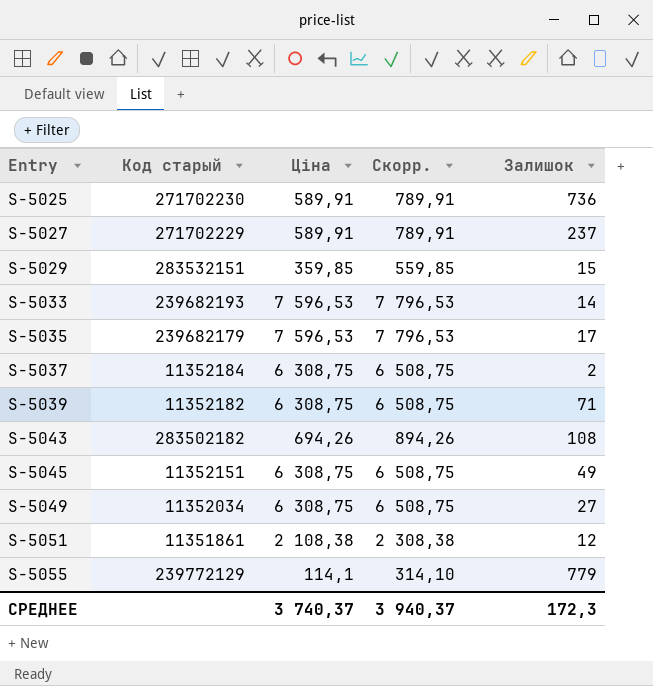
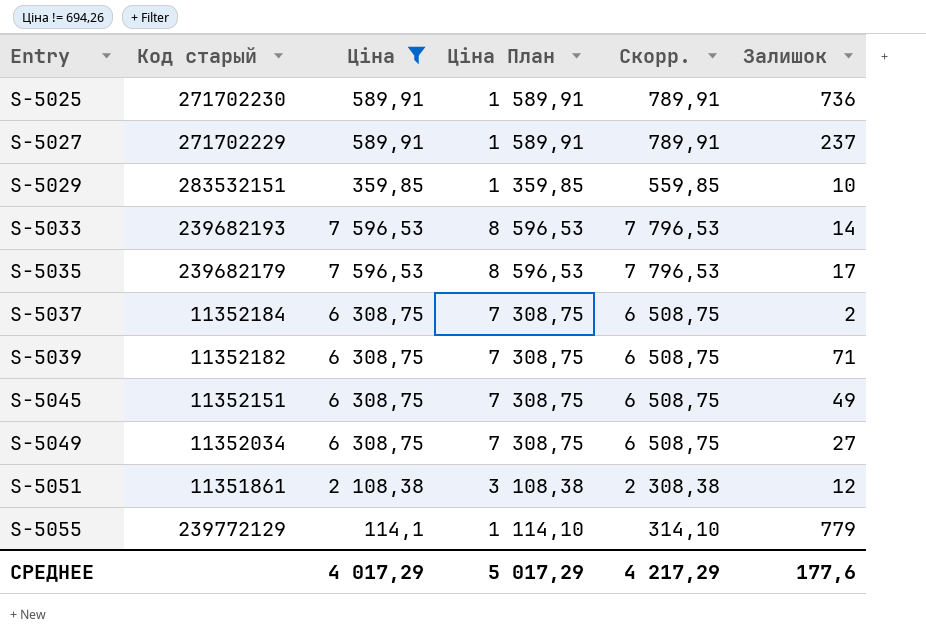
filter: none -> Ціна != 694,26
column Ціна План | formula: none -> [Ціна] + 1000
S-5029 | Залишок: 15 -> 10
СРЕДНЕЕ | Ціна: 3 740,37 -> 4 017,29
СРЕДНЕЕ | Скорр.: 3 940,37 -> 4 217,29
СРЕДНЕЕ | Залишок: 172,3 -> 177,6

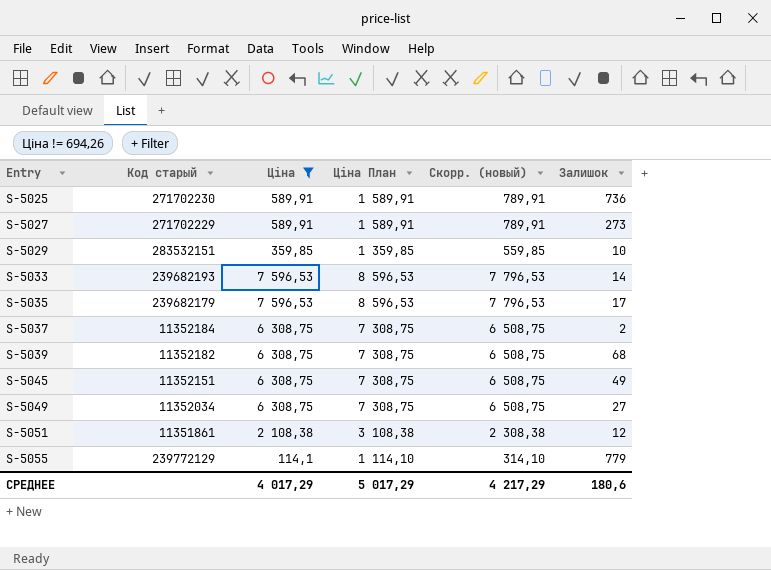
column name: Скорр. -> Скорр. (новый)
S-5027 | Залишок: 237 -> 273
S-5039 | Залишок: 71 -> 68
СРЕДНЕЕ | Залишок: 177,6 -> 180,6

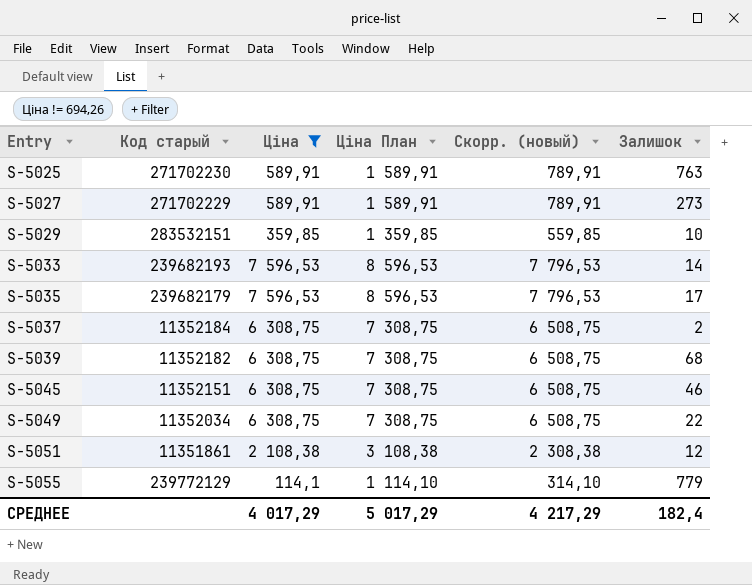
S-5025 | Залишок: 736 -> 763
S-5045 | Залишок: 49 -> 46
S-5049 | Залишок: 27 -> 22
СРЕДНЕЕ | Залишок: 180,6 -> 182,4

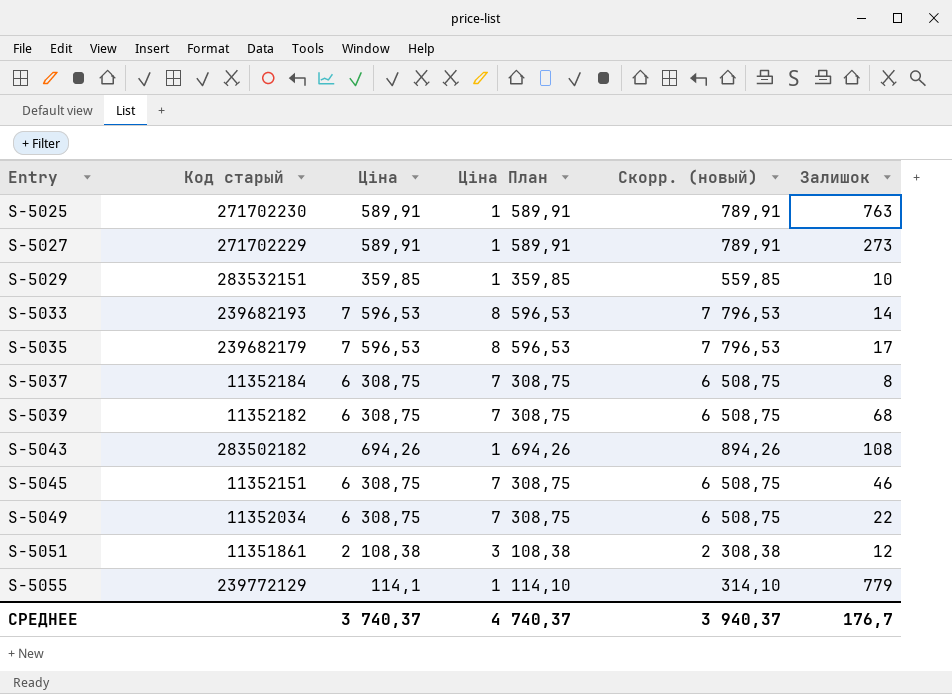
filter: Ціна != 694,26 -> none
S-5037 | Залишок: 2 -> 8
СРЕДНЕЕ | Ціна: 4 017,29 -> 3 740,37
СРЕДНЕЕ | Ціна План: 5 017,29 -> 4 740,37
СРЕДНЕЕ | Скорр. (новый): 4 217,29 -> 3 940,37
СРЕДНЕЕ | Залишок: 182,4 -> 176,7

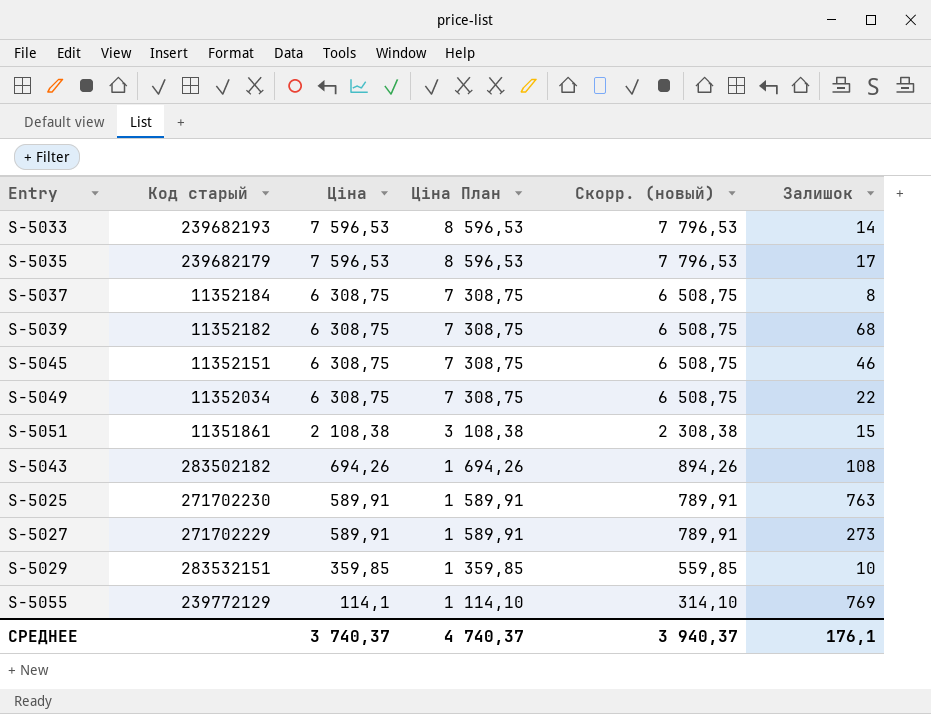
row order: Entry ascending -> Ціна descending
S-5051 | Залишок: 12 -> 15
S-5055 | Залишок: 779 -> 769
СРЕДНЕЕ | Залишок: 176,7 -> 176,1

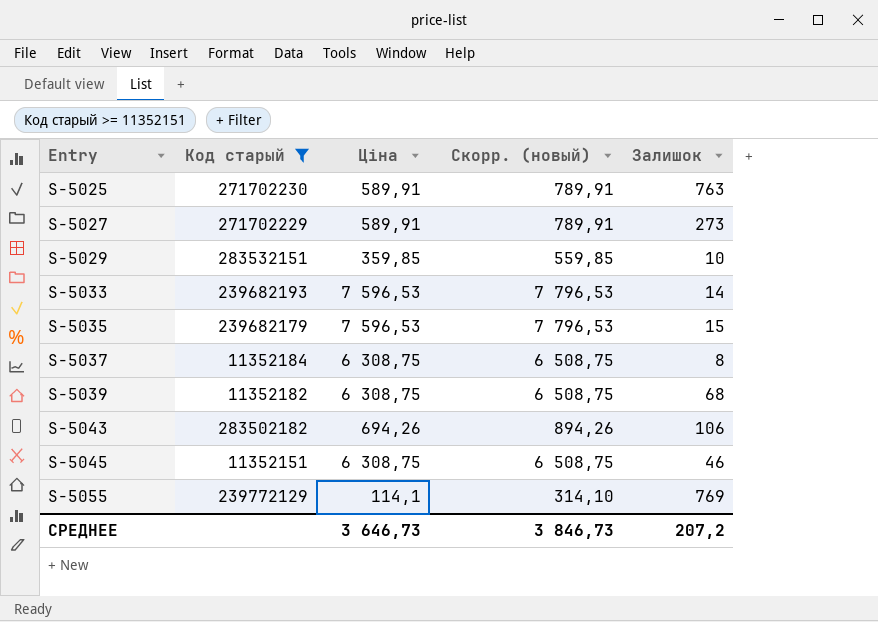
filter: none -> Код старый >= 11352151
row order: Ціна descending -> Entry ascending
column Ціна План | formula: [Ціна] + 1000 -> none
S-5035 | Залишок: 17 -> 15
S-5043 | Залишок: 108 -> 106
СРЕДНЕЕ | Ціна: 3 740,37 -> 3 646,73
СРЕДНЕЕ | Скорр. (новый): 3 940,37 -> 3 846,73
СРЕДНЕЕ | Залишок: 176,1 -> 207,2

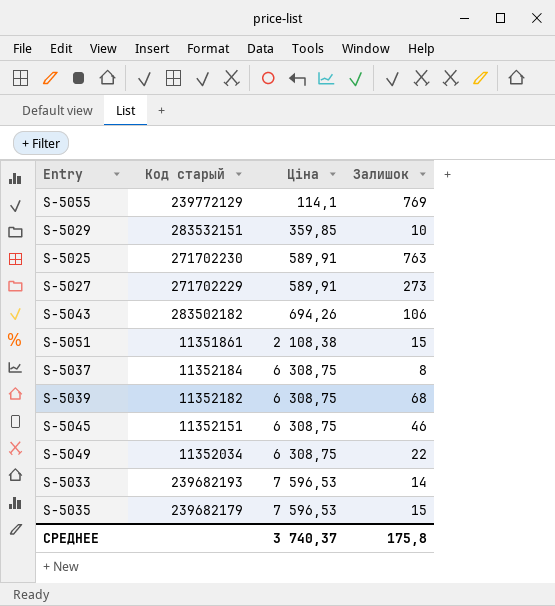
filter: Код старый >= 11352151 -> none
row order: Entry ascending -> Ціна ascending
column Скорр. (новый) | formula: [Ціна] + 200 -> none
СРЕДНЕЕ | Ціна: 3 646,73 -> 3 740,37
СРЕДНЕЕ | Залишок: 207,2 -> 175,8

